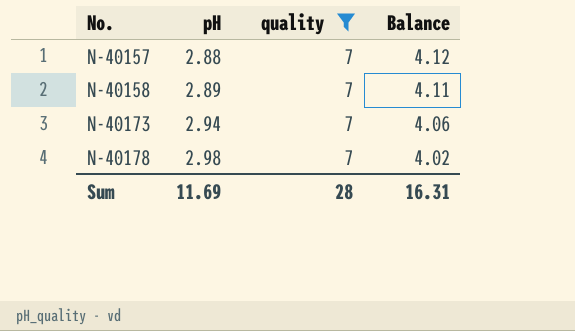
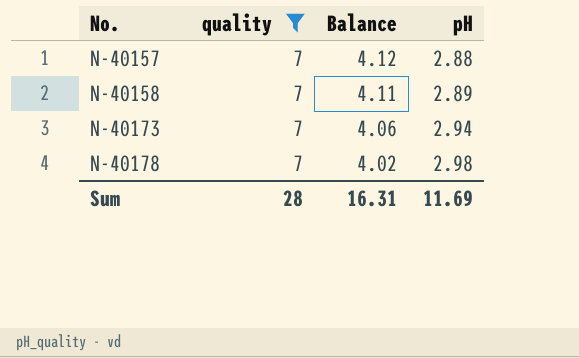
column pH | position: 2 -> 4

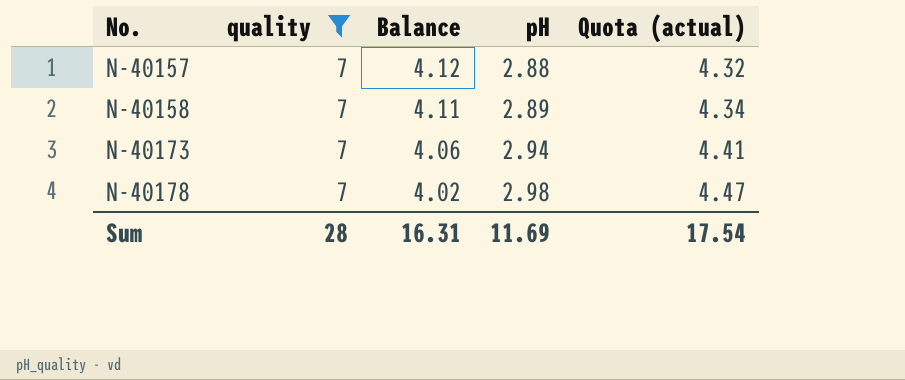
column Quota (actual) | formula: none -> [pH] * 1.5

